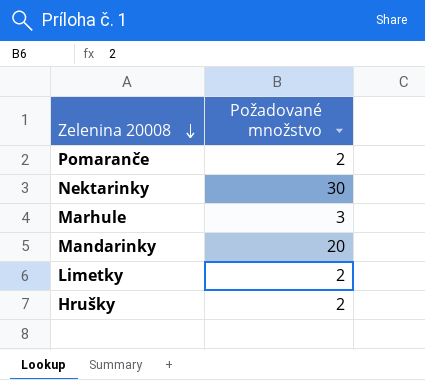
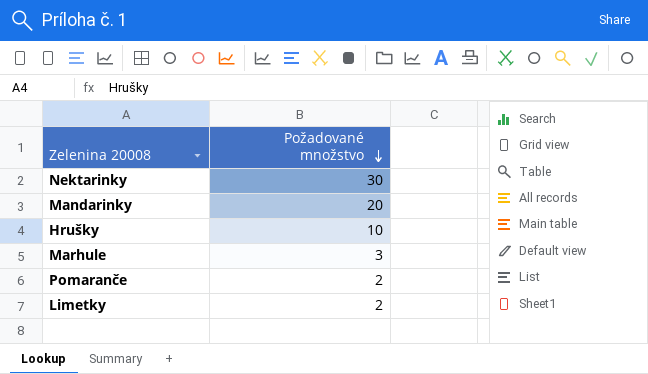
row order: Zelenina 20008 descending -> Požadované množstvo descending
Hrušky | Požadované množstvo: 2 -> 10

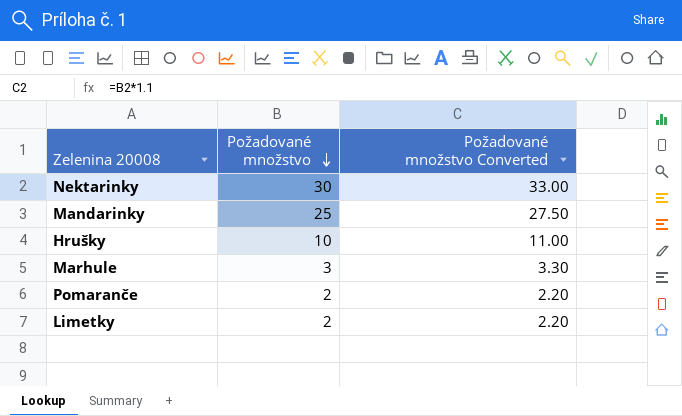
column Požadované množstvo Converted | formula: none -> [Požadované množstvo] * 1.1
Mandarinky | Požadované množstvo: 20 -> 25

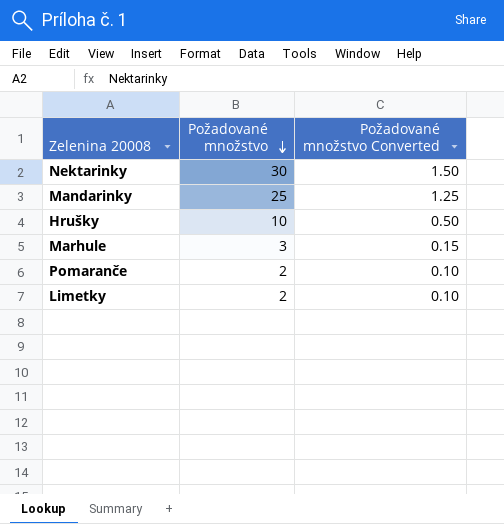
column Požadované množstvo Converted | formula: [Požadované množstvo] * 1.1 -> [Požadované množstvo] * 0.05

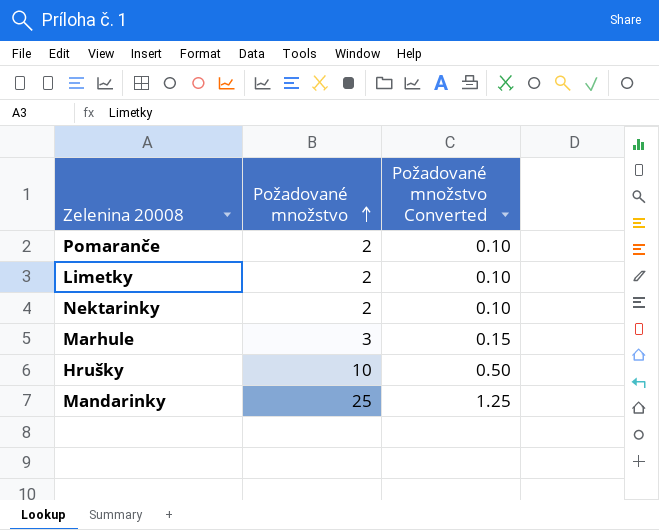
row order: Požadované množstvo descending -> Požadované množstvo ascending
Nektarinky | Požadované množstvo: 30 -> 2
Nektarinky | Požadované množstvo Converted: 1.50 -> 0.10

